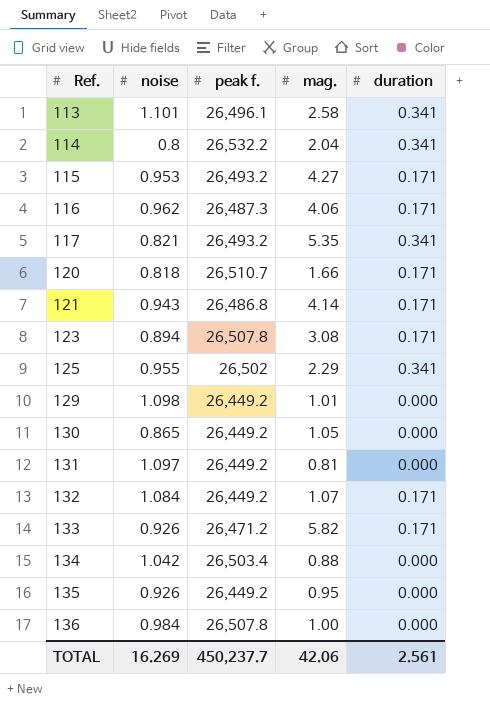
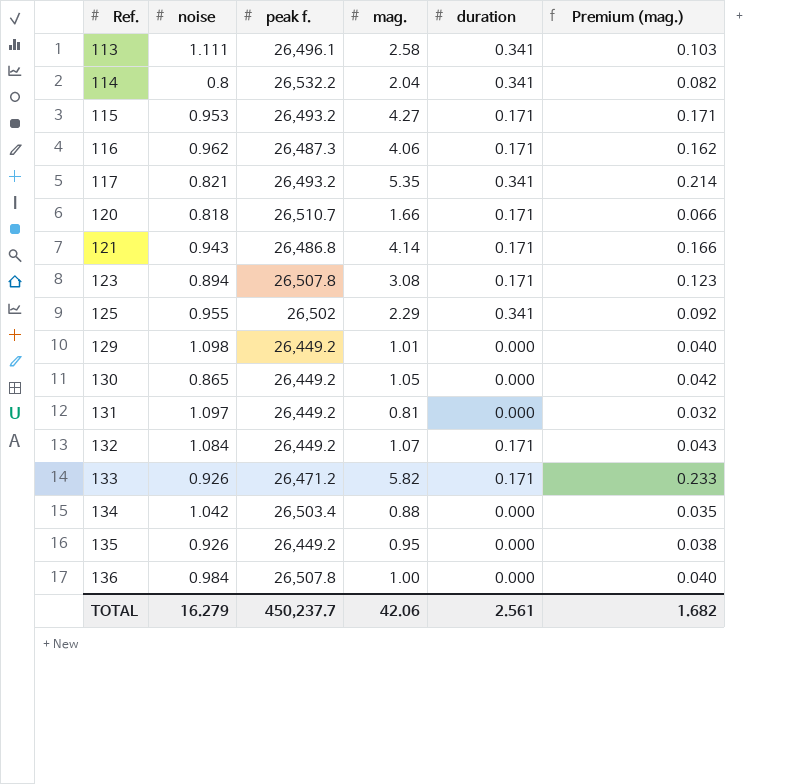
column Premium (mag.) | formula: none -> [mag.] * 0.04
113 | noise: 1.101 -> 1.111
TOTAL | noise: 16.269 -> 16.279

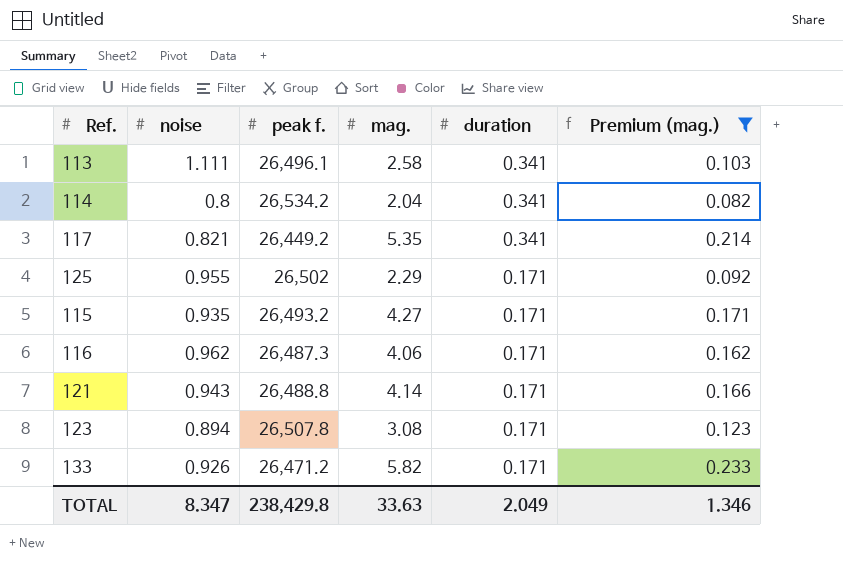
filter: none -> Premium (mag.) >= 0.082
row order: Ref. ascending -> duration descending
114 | peak f.: 26,532.2 -> 26,534.2
117 | peak f.: 26,493.2 -> 26,449.2
125 | duration: 0.341 -> 0.171
115 | noise: 0.953 -> 0.935
121 | peak f.: 26,486.8 -> 26,488.8
TOTAL | noise: 16.279 -> 8.347
TOTAL | peak f.: 450,237.7 -> 238,429.8
TOTAL | mag.: 42.06 -> 33.63
TOTAL | duration: 2.561 -> 2.049
TOTAL | Premium (mag.): 1.682 -> 1.346

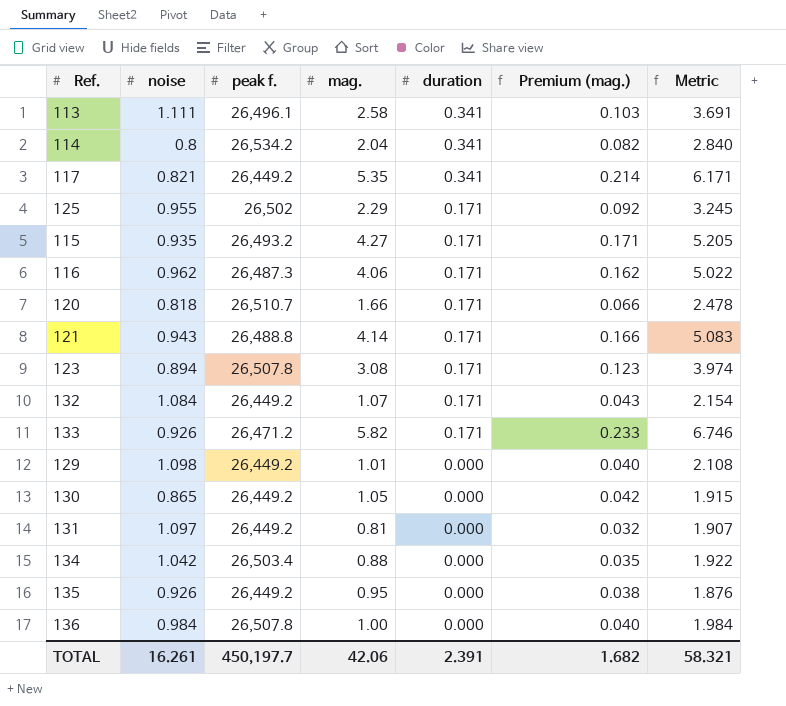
filter: Premium (mag.) >= 0.082 -> none
column Metric | formula: none -> [noise] + [mag.]
TOTAL | noise: 8.347 -> 16.261
TOTAL | peak f.: 238,429.8 -> 450,197.7
TOTAL | mag.: 33.63 -> 42.06
TOTAL | duration: 2.049 -> 2.391
TOTAL | Premium (mag.): 1.346 -> 1.682

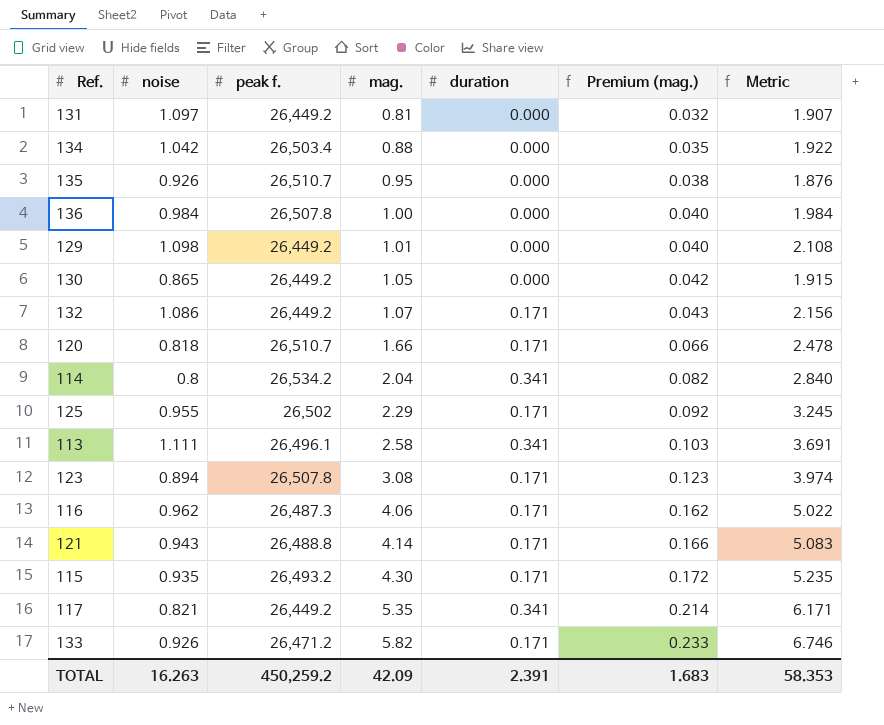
row order: duration descending -> mag. ascending
135 | peak f.: 26,449.2 -> 26,510.7
132 | noise: 1.084 -> 1.086
132 | Metric: 2.154 -> 2.156
115 | mag.: 4.27 -> 4.30
115 | Premium (mag.): 0.171 -> 0.172
115 | Metric: 5.205 -> 5.235
TOTAL | noise: 16.261 -> 16.263
TOTAL | peak f.: 450,197.7 -> 450,259.2
TOTAL | mag.: 42.06 -> 42.09
TOTAL | Premium (mag.): 1.682 -> 1.683
TOTAL | Metric: 58.321 -> 58.353

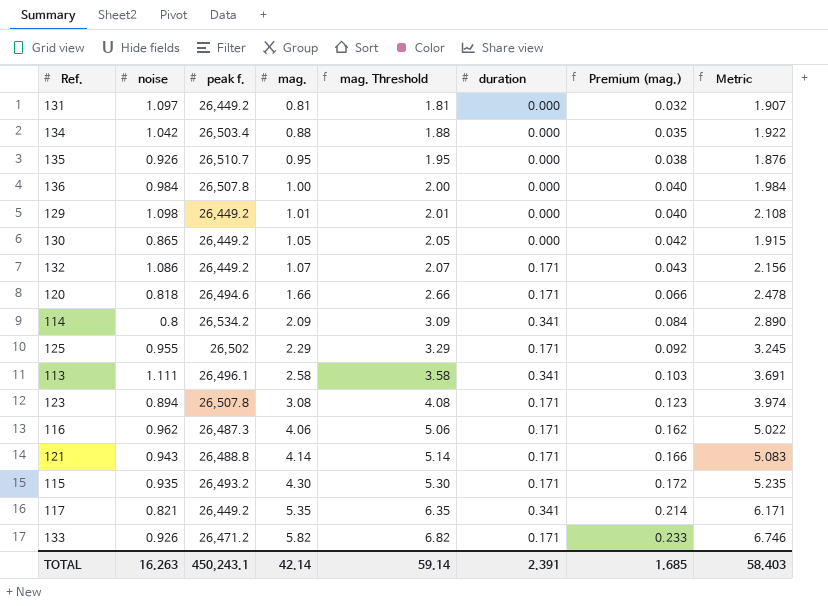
column mag. Threshold | formula: none -> [mag.] + 1
120 | peak f.: 26,510.7 -> 26,494.6
114 | mag.: 2.04 -> 2.09
114 | Premium (mag.): 0.082 -> 0.084
114 | Metric: 2.840 -> 2.890
TOTAL | peak f.: 450,259.2 -> 450,243.1
TOTAL | mag.: 42.09 -> 42.14
TOTAL | Premium (mag.): 1.683 -> 1.685
TOTAL | Metric: 58.353 -> 58.403

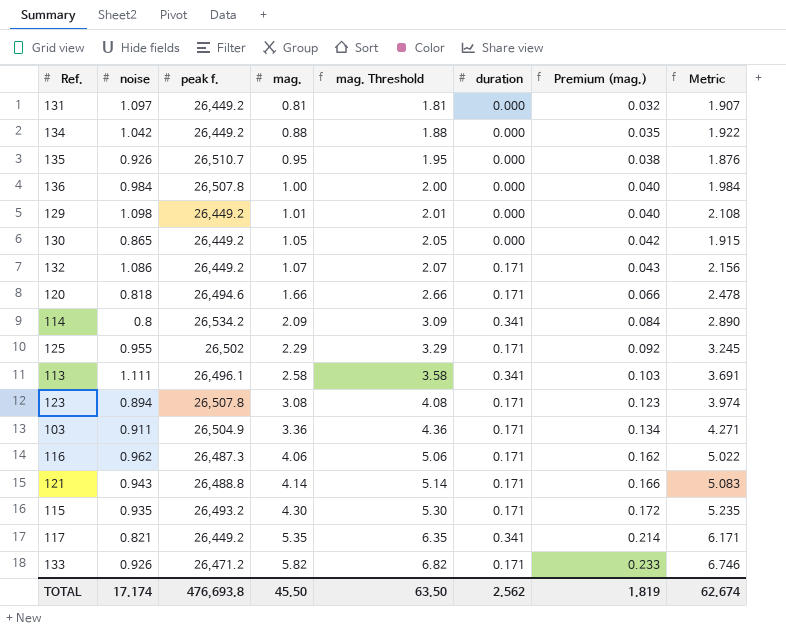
134 | peak f.: 26,503.4 -> 26,449.2
row 103: none -> 0.911 | 26,504.9 | 3.36 | 4.36 | 0.171 | 0.134 | 4.271
TOTAL | noise: 16.263 -> 17.174
TOTAL | peak f.: 450,243.1 -> 476,693.8
TOTAL | mag.: 42.14 -> 45.50
TOTAL | mag. Threshold: 59.14 -> 63.50
TOTAL | duration: 2.391 -> 2.562
TOTAL | Premium (mag.): 1.685 -> 1.819
TOTAL | Metric: 58.403 -> 62.674

